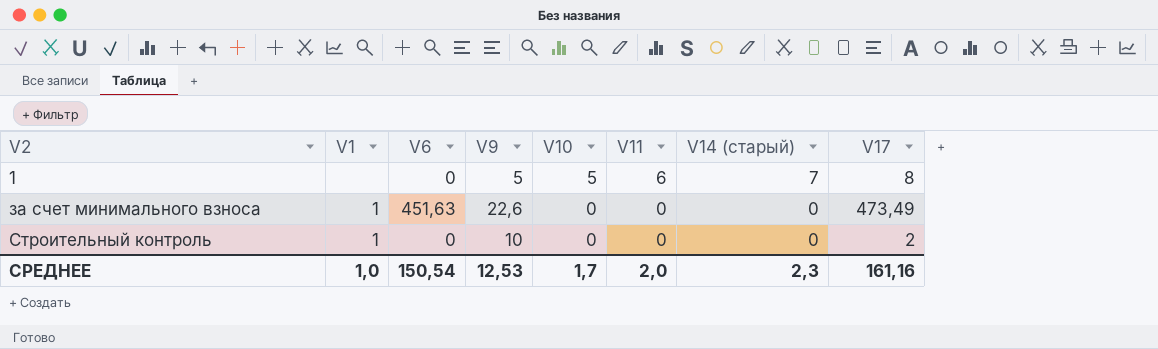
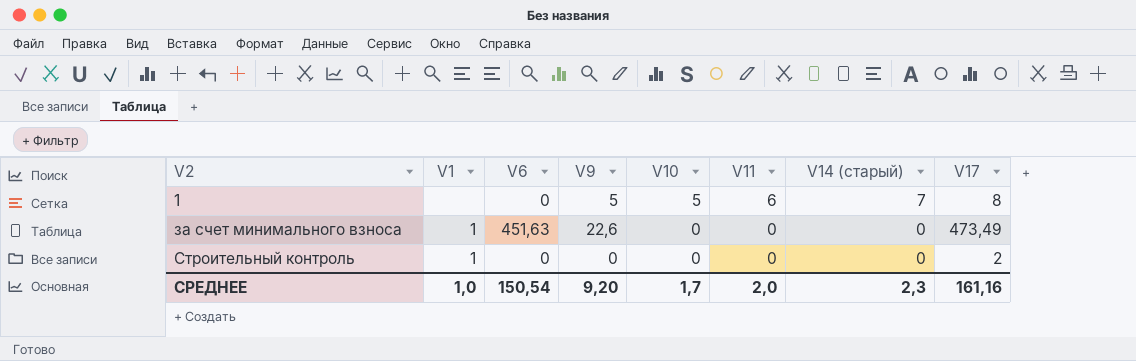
Строительный контроль | V9: 10 -> 0
СРЕДНЕЕ | V9: 12,53 -> 9,20

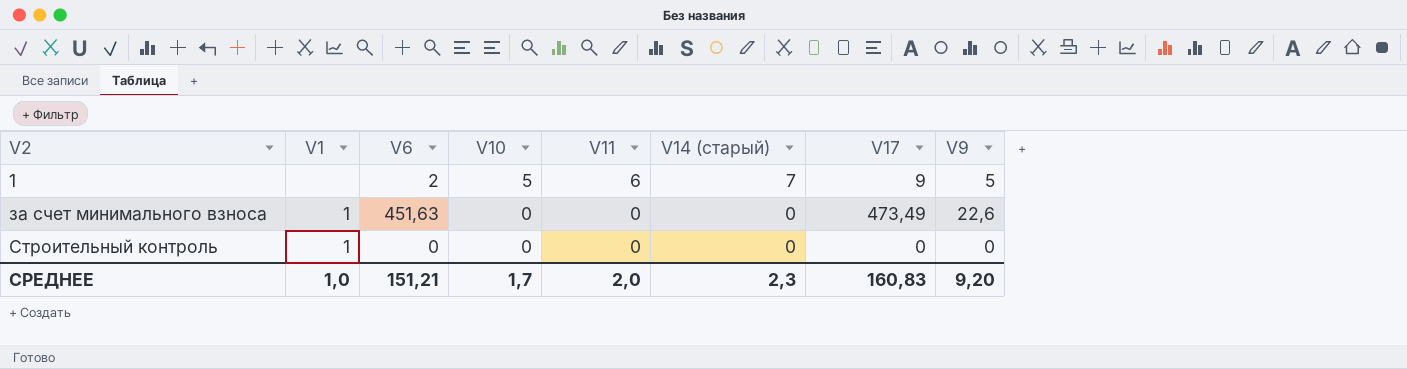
column V9 | position: 4 -> 8
1 | V6: 0 -> 2
1 | V17: 8 -> 9
Строительный контроль | V17: 2 -> 0
СРЕДНЕЕ | V6: 150,54 -> 151,21
СРЕДНЕЕ | V17: 161,16 -> 160,83

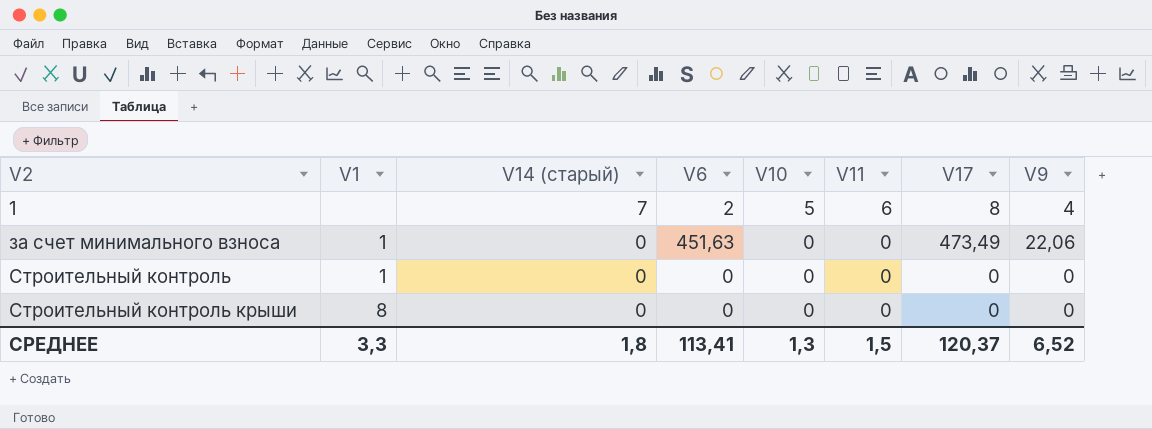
column V14 (старый) | position: 6 -> 3
1 | V17: 9 -> 8
1 | V9: 5 -> 4
за счет минимального взноса | V9: 22,6 -> 22,06
row Строительный контроль крыши: none -> 8 | 0 | 0 | 0 | 0 | 0 | 0
СРЕДНЕЕ | V1: 1,0 -> 3,3
СРЕДНЕЕ | V14 (старый): 2,3 -> 1,8
СРЕДНЕЕ | V6: 151,21 -> 113,41
СРЕДНЕЕ | V10: 1,7 -> 1,3
СРЕДНЕЕ | V11: 2,0 -> 1,5
СРЕДНЕЕ | V17: 160,83 -> 120,37
СРЕДНЕЕ | V9: 9,20 -> 6,52

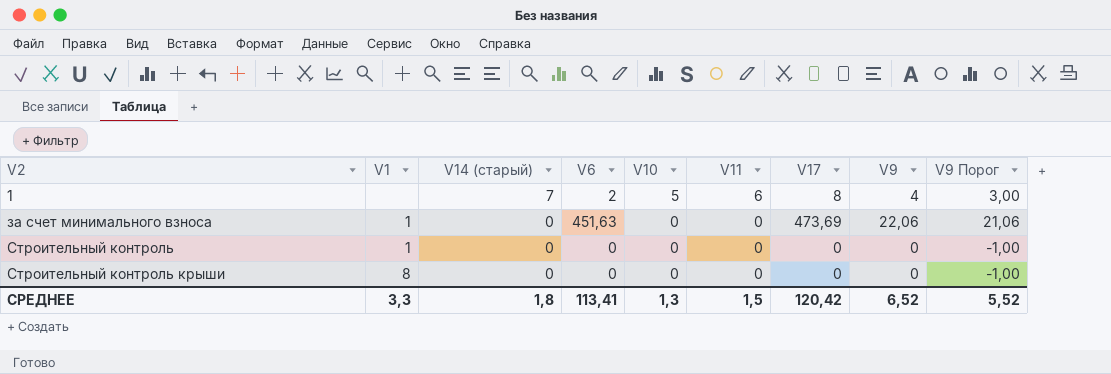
column V9 Порог | formula: none -> [V9] - 1
за счет минимального взноса | V17: 473,49 -> 473,69
СРЕДНЕЕ | V17: 120,37 -> 120,42

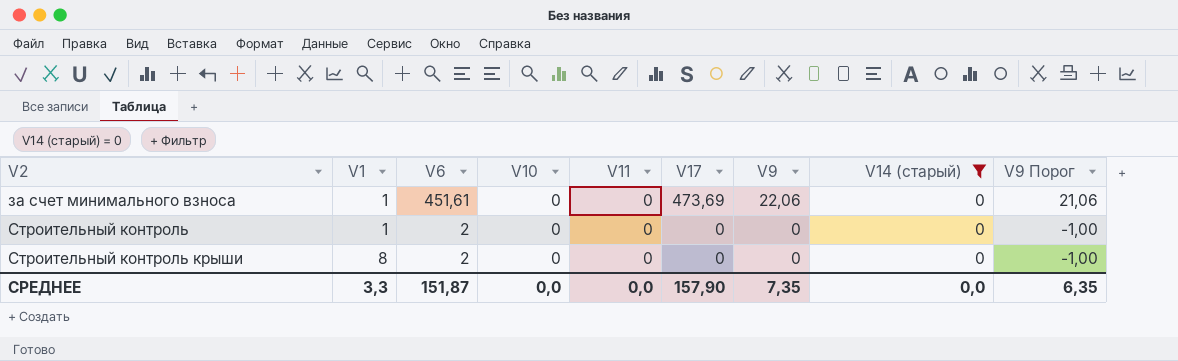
filter: none -> V14 (старый) = 0
column V14 (старый) | position: 3 -> 8
за счет минимального взноса | V6: 451,63 -> 451,61
Строительный контроль | V6: 0 -> 2
Строительный контроль крыши | V6: 0 -> 2
СРЕДНЕЕ | V6: 113,41 -> 151,87
СРЕДНЕЕ | V10: 1,3 -> 0,0
СРЕДНЕЕ | V11: 1,5 -> 0,0
СРЕДНЕЕ | V17: 120,42 -> 157,90
СРЕДНЕЕ | V9: 6,52 -> 7,35
СРЕДНЕЕ | V14 (старый): 1,8 -> 0,0
СРЕДНЕЕ | V9 Порог: 5,52 -> 6,35

